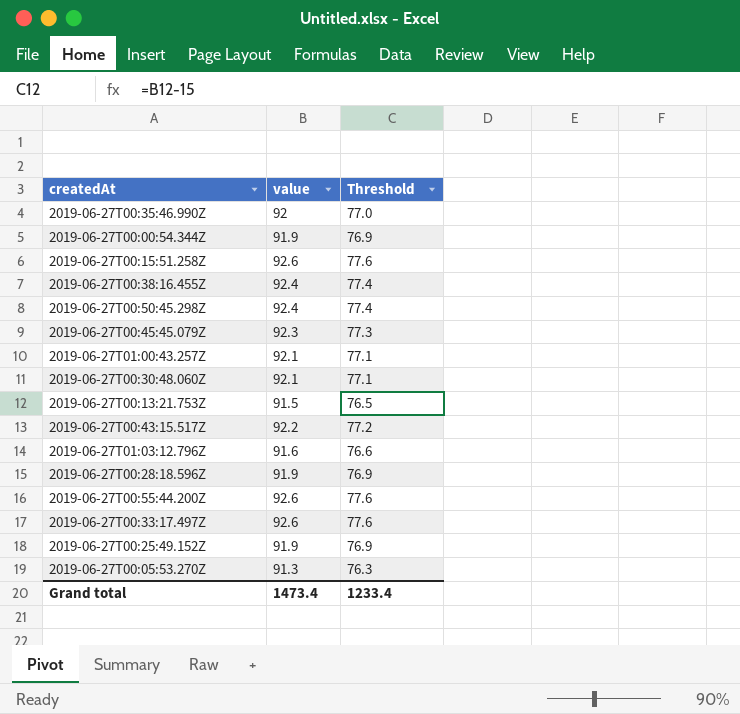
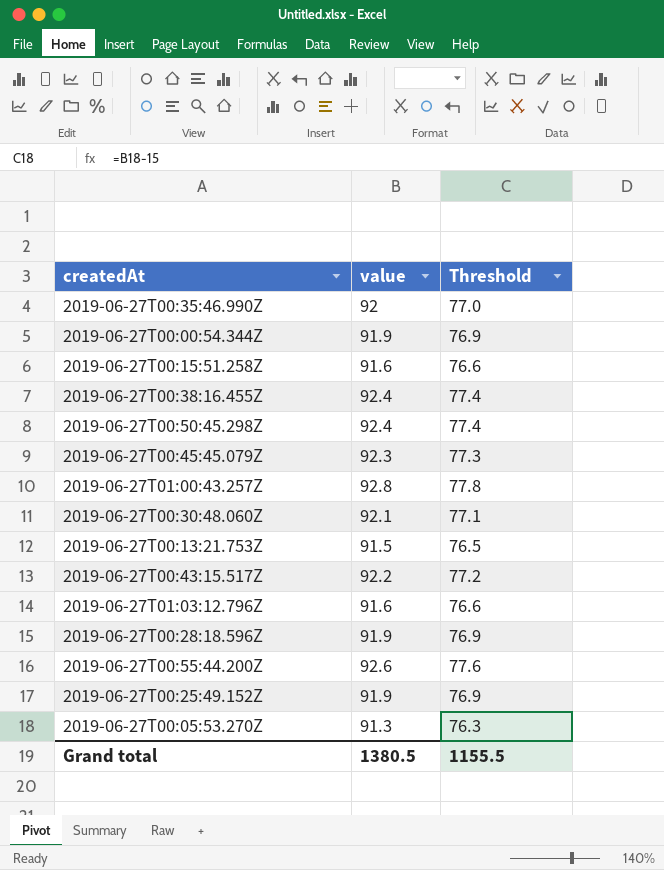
row 2019-06-27T00:33:17.497Z: 92.6 | 77.6 -> none
2019-06-27T00:15:51.258Z | value: 92.6 -> 91.6
2019-06-27T00:15:51.258Z | Threshold: 77.6 -> 76.6
2019-06-27T01:00:43.257Z | value: 92.1 -> 92.8
2019-06-27T01:00:43.257Z | Threshold: 77.1 -> 77.8
Grand total | value: 1473.4 -> 1380.5
Grand total | Threshold: 1233.4 -> 1155.5

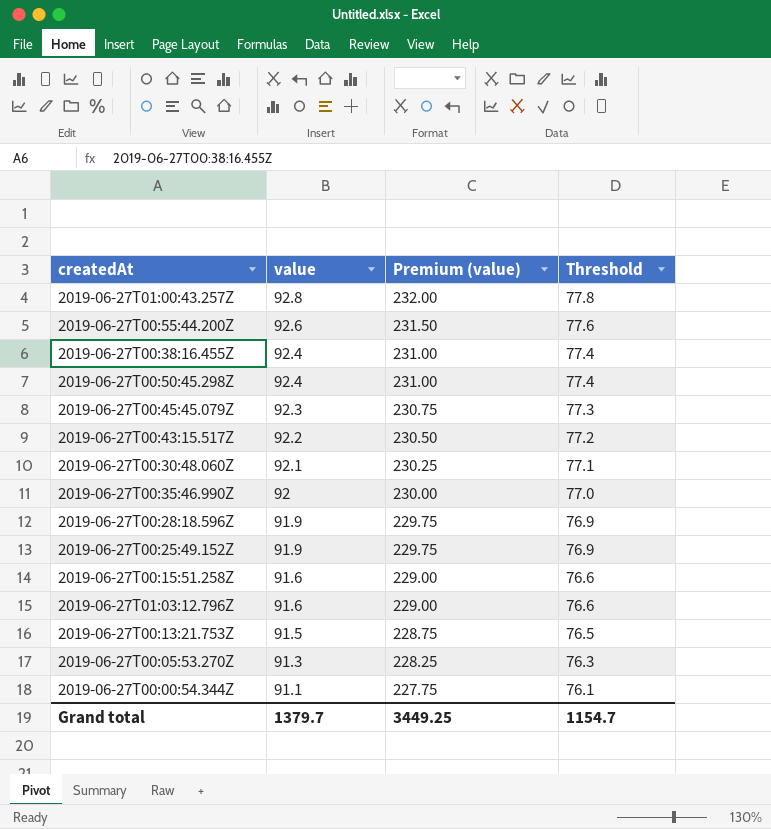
row order: none -> value descending
column Premium (value) | formula: none -> [value] * 2.5
2019-06-27T00:00:54.344Z | value: 91.9 -> 91.1
2019-06-27T00:00:54.344Z | Threshold: 76.9 -> 76.1
Grand total | value: 1380.5 -> 1379.7
Grand total | Threshold: 1155.5 -> 1154.7

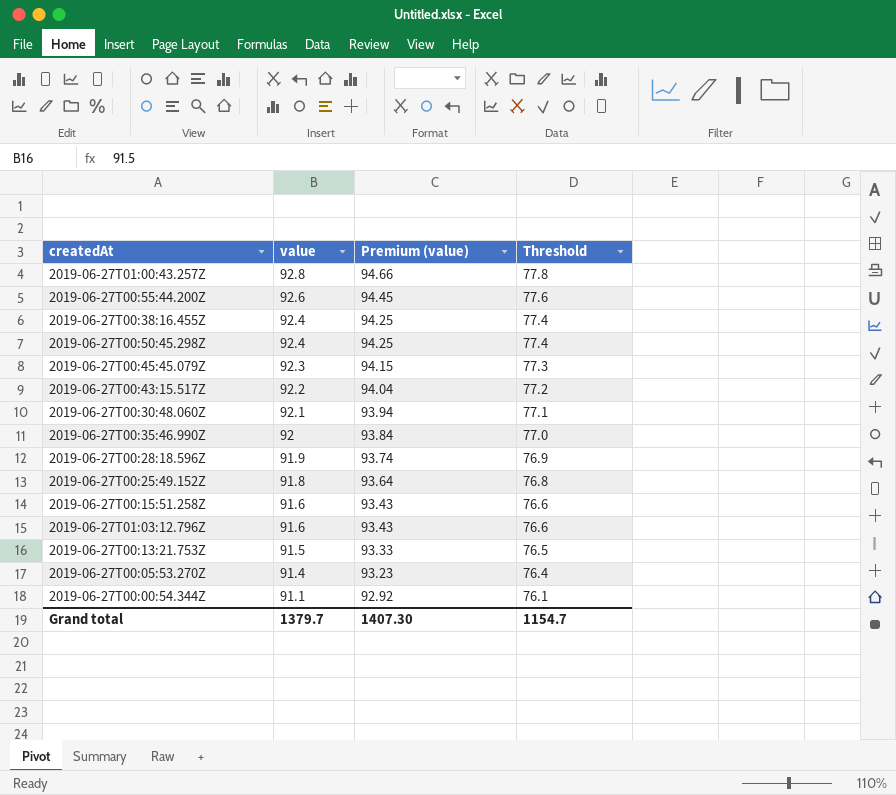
column Premium (value) | formula: [value] * 2.5 -> [value] * 1.02
2019-06-27T00:25:49.152Z | value: 91.9 -> 91.8
2019-06-27T00:25:49.152Z | Threshold: 76.9 -> 76.8
2019-06-27T00:05:53.270Z | value: 91.3 -> 91.4
2019-06-27T00:05:53.270Z | Threshold: 76.3 -> 76.4
Grand total | Premium (value): 3449.25 -> 1407.30

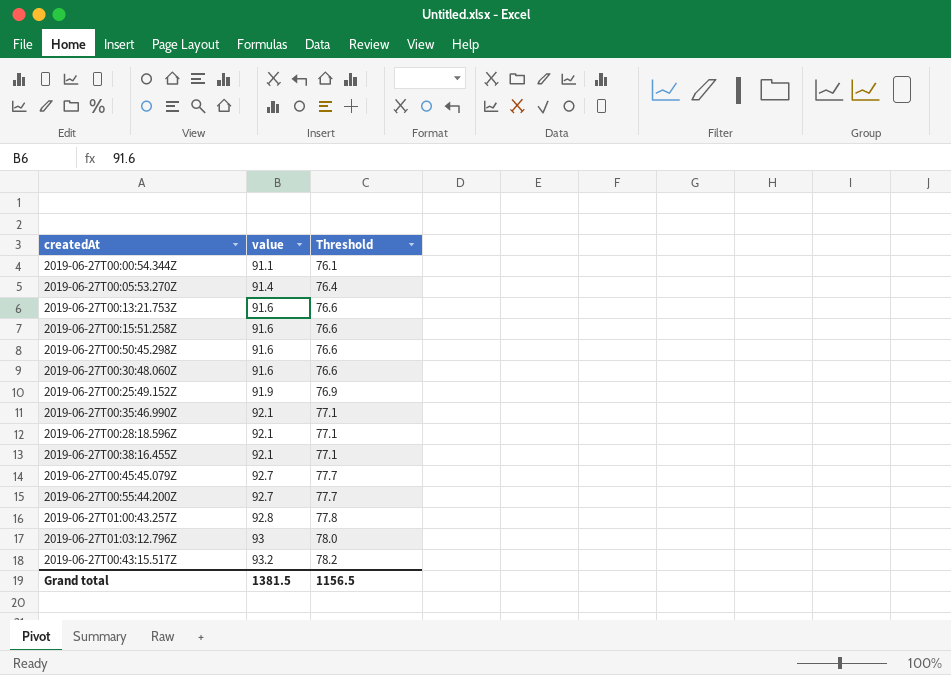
row order: value descending -> value ascending
column Premium (value) | formula: [value] * 1.02 -> none
2019-06-27T00:13:21.753Z | value: 91.5 -> 91.6
2019-06-27T00:13:21.753Z | Threshold: 76.5 -> 76.6
2019-06-27T00:50:45.298Z | value: 92.4 -> 91.6
2019-06-27T00:50:45.298Z | Threshold: 77.4 -> 76.6
2019-06-27T00:30:48.060Z | value: 92.1 -> 91.6
2019-06-27T00:30:48.060Z | Threshold: 77.1 -> 76.6
2019-06-27T00:25:49.152Z | value: 91.8 -> 91.9
2019-06-27T00:25:49.152Z | Threshold: 76.8 -> 76.9
2019-06-27T00:35:46.990Z | value: 92 -> 92.1
2019-06-27T00:35:46.990Z | Threshold: 77.0 -> 77.1
2019-06-27T00:28:18.596Z | value: 91.9 -> 92.1
2019-06-27T00:28:18.596Z | Threshold: 76.9 -> 77.1
2019-06-27T00:38:16.455Z | value: 92.4 -> 92.1
2019-06-27T00:38:16.455Z | Threshold: 77.4 -> 77.1
2019-06-27T00:45:45.079Z | value: 92.3 -> 92.7
2019-06-27T00:45:45.079Z | Threshold: 77.3 -> 77.7
2019-06-27T00:55:44.200Z | value: 92.6 -> 92.7
2019-06-27T00:55:44.200Z | Threshold: 77.6 -> 77.7
2019-06-27T01:03:12.796Z | value: 91.6 -> 93
2019-06-27T01:03:12.796Z | Threshold: 76.6 -> 78.0
2019-06-27T00:43:15.517Z | value: 92.2 -> 93.2
2019-06-27T00:43:15.517Z | Threshold: 77.2 -> 78.2
Grand total | value: 1379.7 -> 1381.5
Grand total | Threshold: 1154.7 -> 1156.5

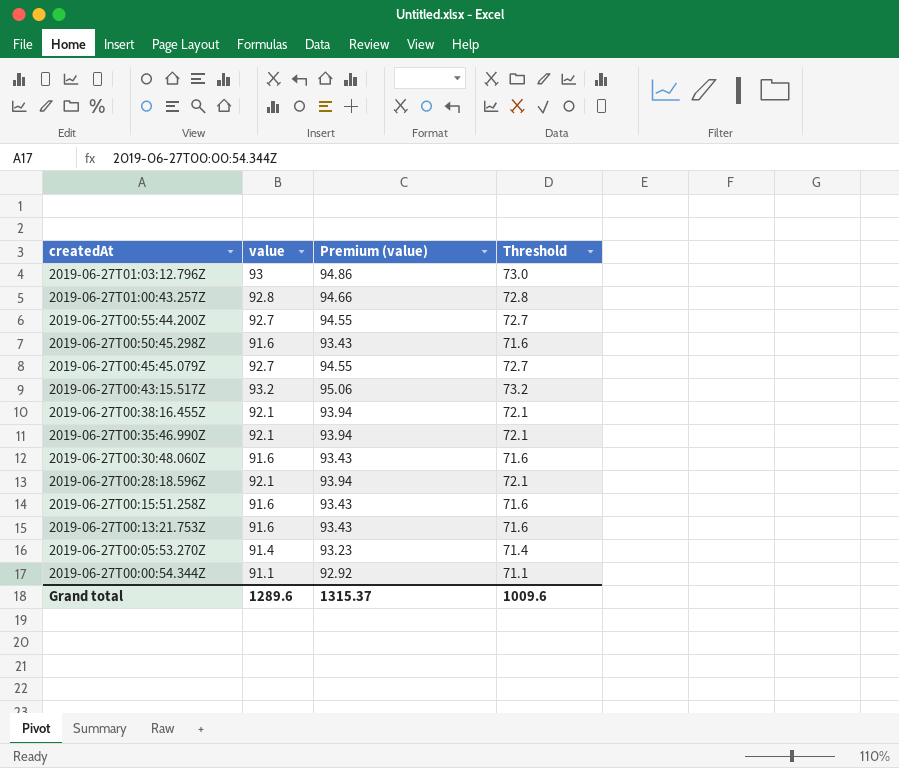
row order: value ascending -> createdAt descending
column Premium (value) | formula: none -> [value] * 1.02
column Threshold | formula: [value] - 15 -> [value] - 20
row 2019-06-27T00:25:49.152Z: 91.9 | 76.9 -> none
Grand total | value: 1381.5 -> 1289.6
Grand total | Threshold: 1156.5 -> 1009.6

